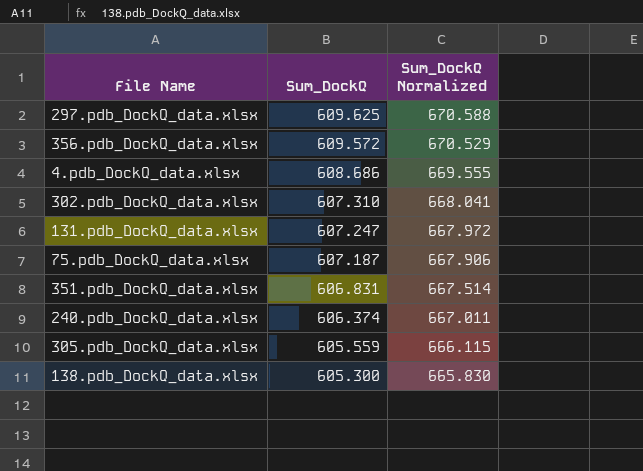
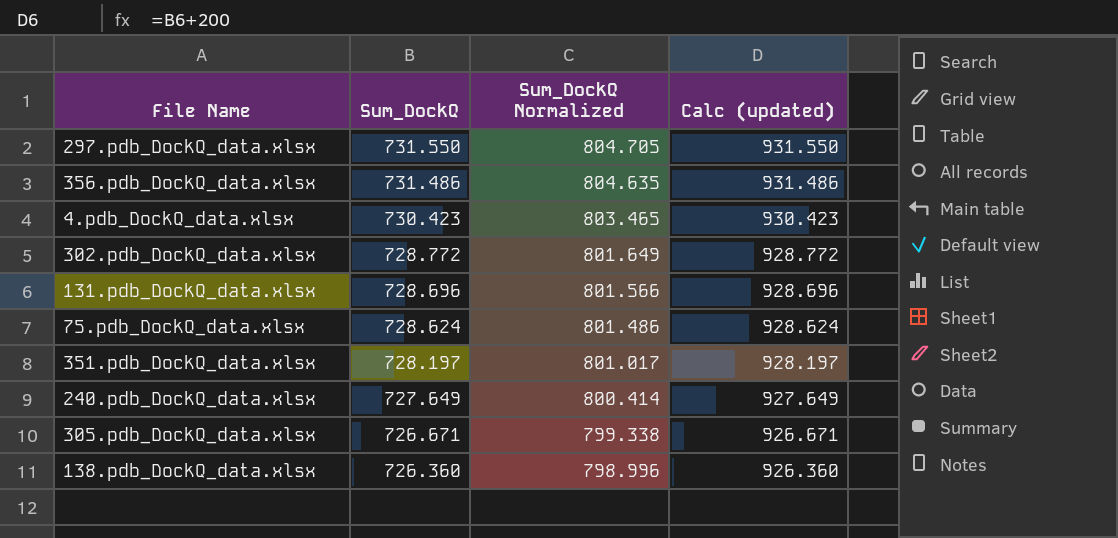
column Calc (updated) | formula: none -> [Sum_DockQ] + 200
297.pdb_DockQ_data.xlsx | Sum_DockQ: 609.625 -> 731.550
297.pdb_DockQ_data.xlsx | Sum_DockQ Normalized: 670.588 -> 804.705
356.pdb_DockQ_data.xlsx | Sum_DockQ: 609.572 -> 731.486
356.pdb_DockQ_data.xlsx | Sum_DockQ Normalized: 670.529 -> 804.635
4.pdb_DockQ_data.xlsx | Sum_DockQ: 608.686 -> 730.423
4.pdb_DockQ_data.xlsx | Sum_DockQ Normalized: 669.555 -> 803.465
302.pdb_DockQ_data.xlsx | Sum_DockQ: 607.310 -> 728.772
302.pdb_DockQ_data.xlsx | Sum_DockQ Normalized: 668.041 -> 801.649
131.pdb_DockQ_data.xlsx | Sum_DockQ: 607.247 -> 728.696
131.pdb_DockQ_data.xlsx | Sum_DockQ Normalized: 667.972 -> 801.566
75.pdb_DockQ_data.xlsx | Sum_DockQ: 607.187 -> 728.624
75.pdb_DockQ_data.xlsx | Sum_DockQ Normalized: 667.906 -> 801.486
351.pdb_DockQ_data.xlsx | Sum_DockQ: 606.831 -> 728.197
351.pdb_DockQ_data.xlsx | Sum_DockQ Normalized: 667.514 -> 801.017
240.pdb_DockQ_data.xlsx | Sum_DockQ: 606.374 -> 727.649
240.pdb_DockQ_data.xlsx | Sum_DockQ Normalized: 667.011 -> 800.414
305.pdb_DockQ_data.xlsx | Sum_DockQ: 605.559 -> 726.671
305.pdb_DockQ_data.xlsx | Sum_DockQ Normalized: 666.115 -> 799.338
138.pdb_DockQ_data.xlsx | Sum_DockQ: 605.300 -> 726.360
138.pdb_DockQ_data.xlsx | Sum_DockQ Normalized: 665.830 -> 798.996

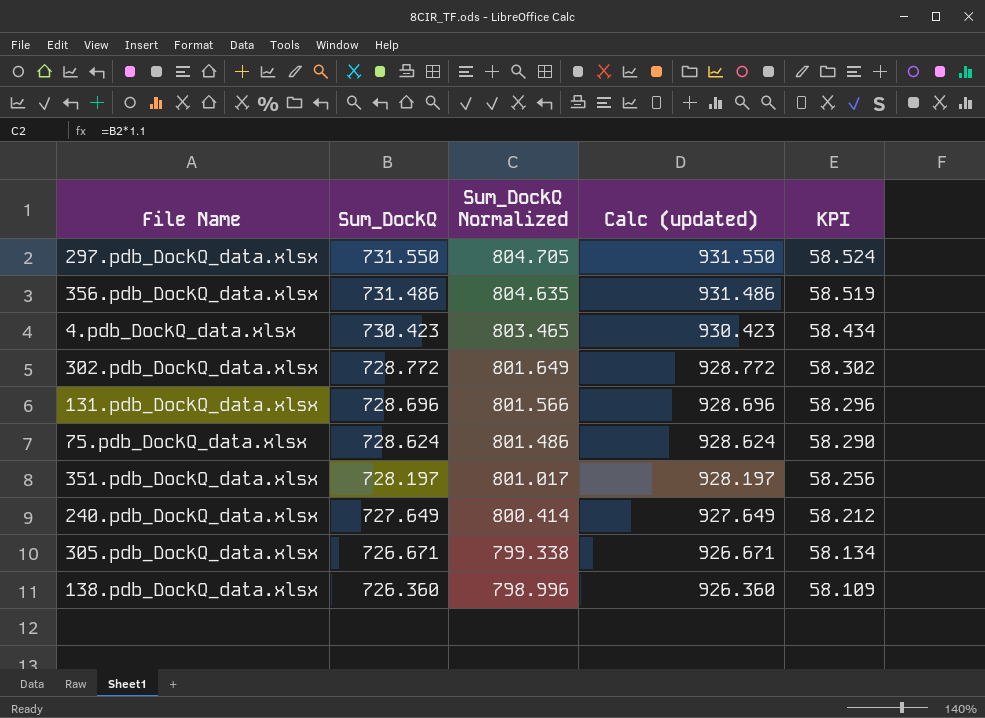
column KPI | formula: none -> [Sum_DockQ] * 0.08

